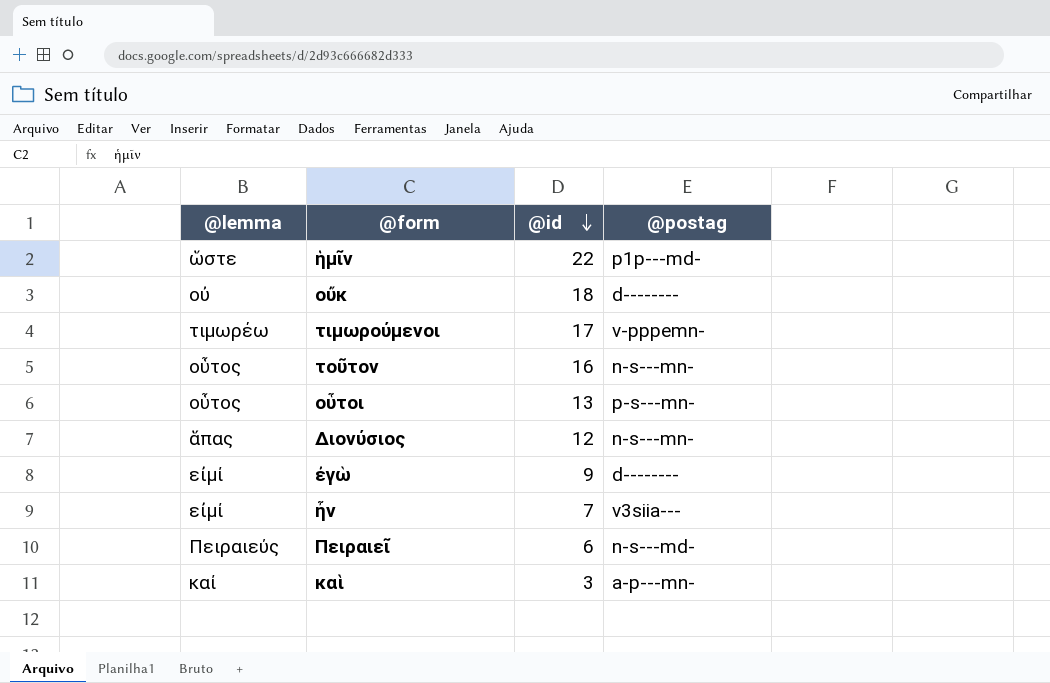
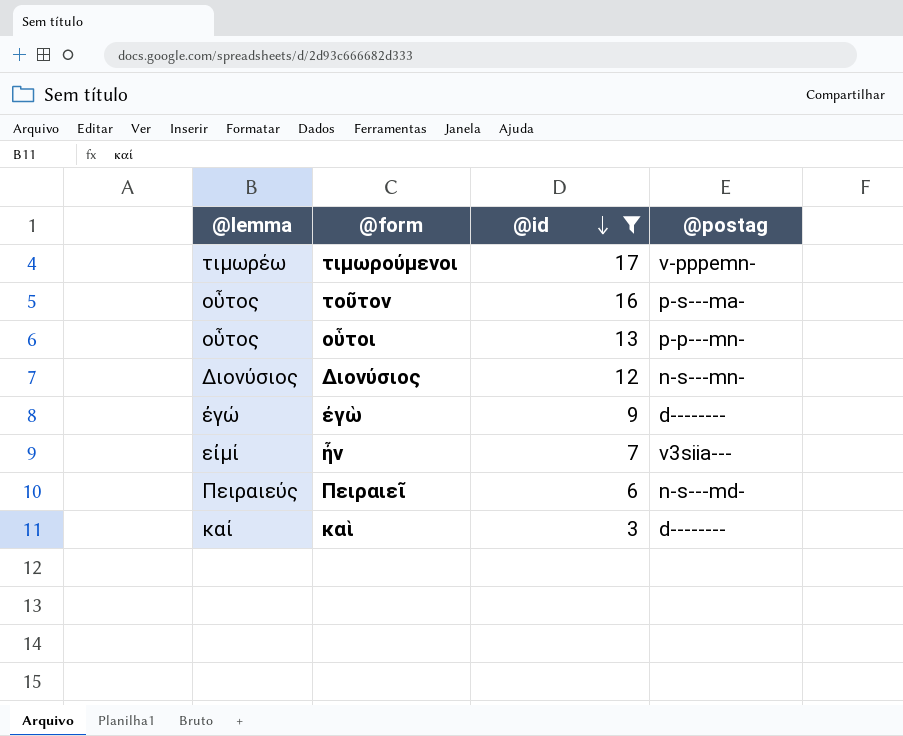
filter: none -> @id <= 17
τοῦτον | @postag: n-s---mn- -> p-s---ma-
οὗτοι | @postag: p-s---mn- -> p-p---mn-
Διονύσιος | @lemma: ἅπας -> Διονύσιος
ἐγὼ | @lemma: εἰμί -> ἐγώ
καὶ | @postag: a-p---mn- -> d--------

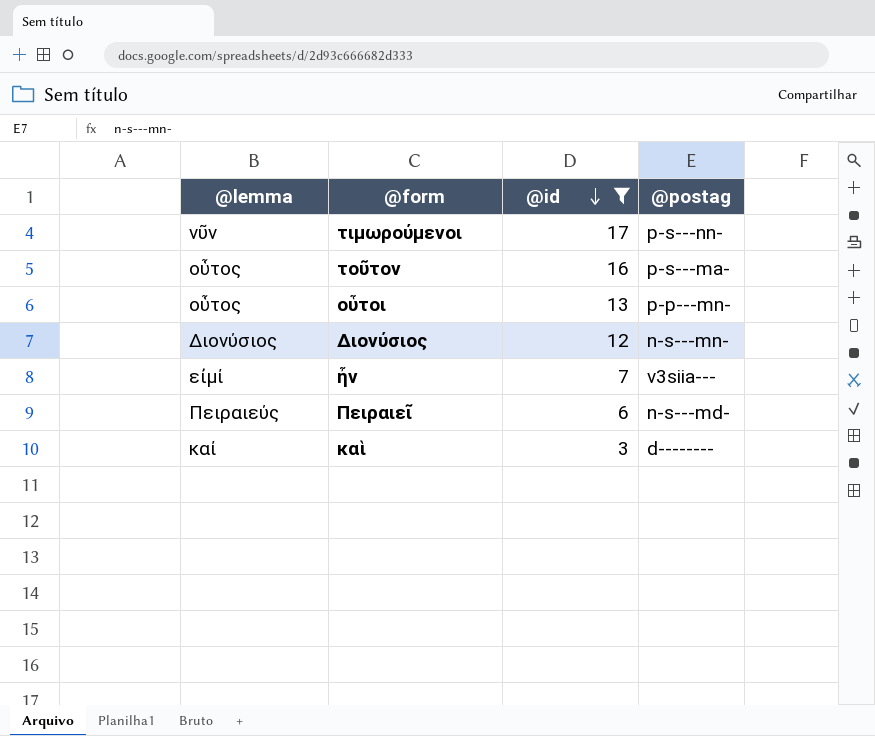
row ἐγὼ: ἐγώ | 9 | d-------- -> none
τιμωρούμενοι | @lemma: τιμωρέω -> νῦν
τιμωρούμενοι | @postag: v-pppemn- -> p-s---nn-

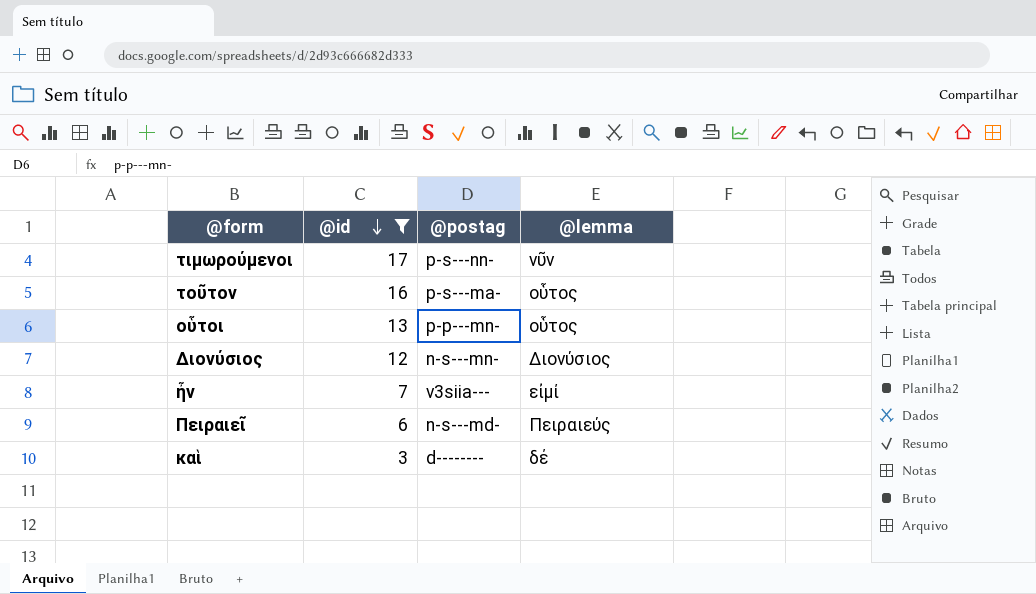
column @lemma | position: 1 -> 4
καὶ | @lemma: καί -> δέ

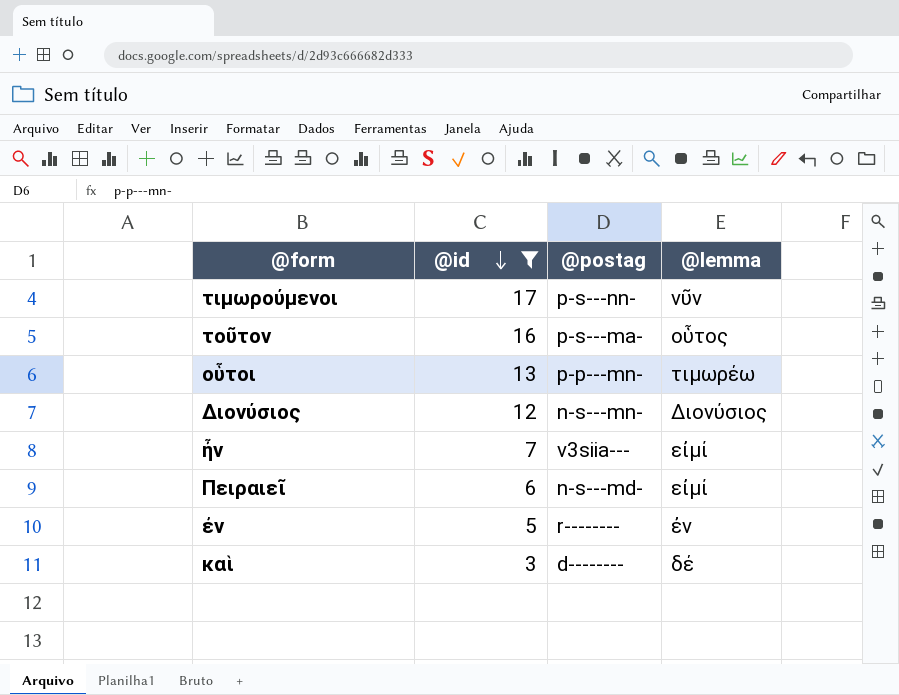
οὗτοι | @lemma: οὗτος -> τιμωρέω
Πειραιεῖ | @lemma: Πειραιεύς -> εἰμί
row ἐν: none -> 5 | r-------- | ἐν

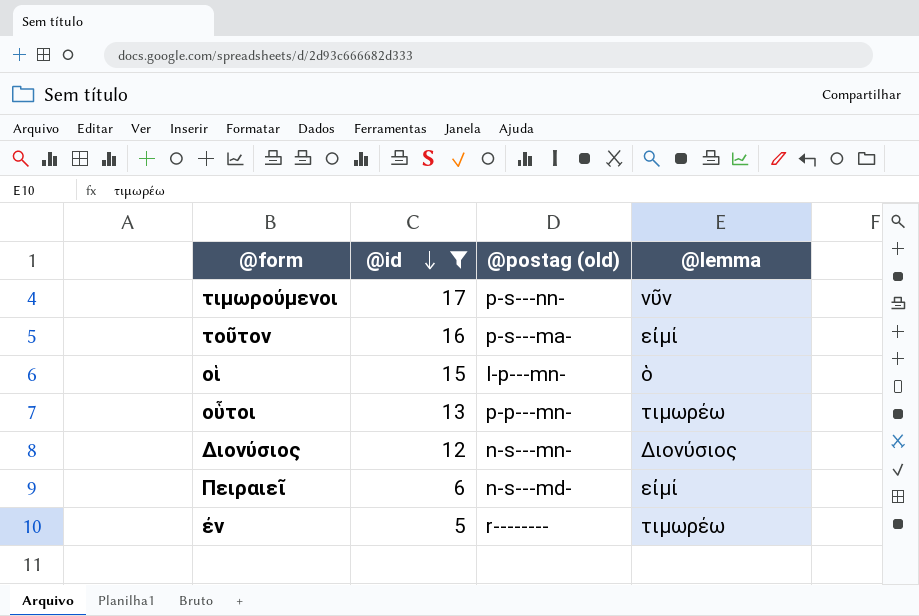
column name: @postag -> @postag (old)
row ἦν: 7 | v3siia--- | εἰμί -> none
row καὶ: 3 | d-------- | δέ -> none
τοῦτον | @lemma: οὗτος -> εἰμί
row οἱ: none -> 15 | l-p---mn- | ὁ
ἐν | @lemma: ἐν -> τιμωρέω

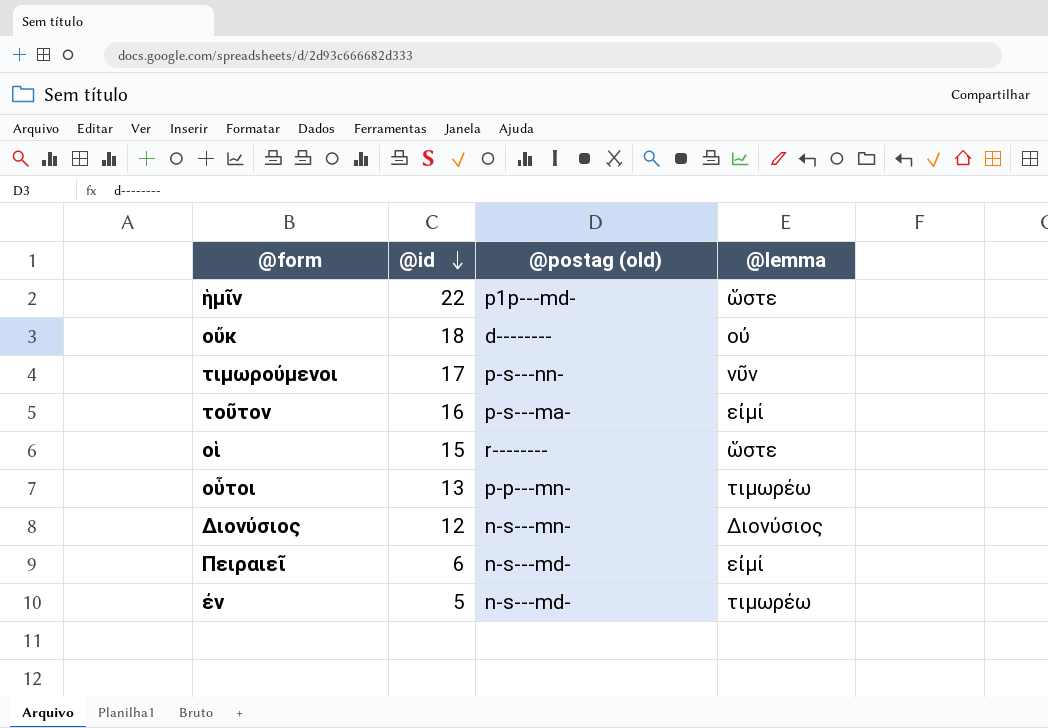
filter: @id <= 17 -> none
οἱ | @postag (old): l-p---mn- -> r--------
οἱ | @lemma: ὁ -> ὥστε
ἐν | @postag (old): r-------- -> n-s---md-

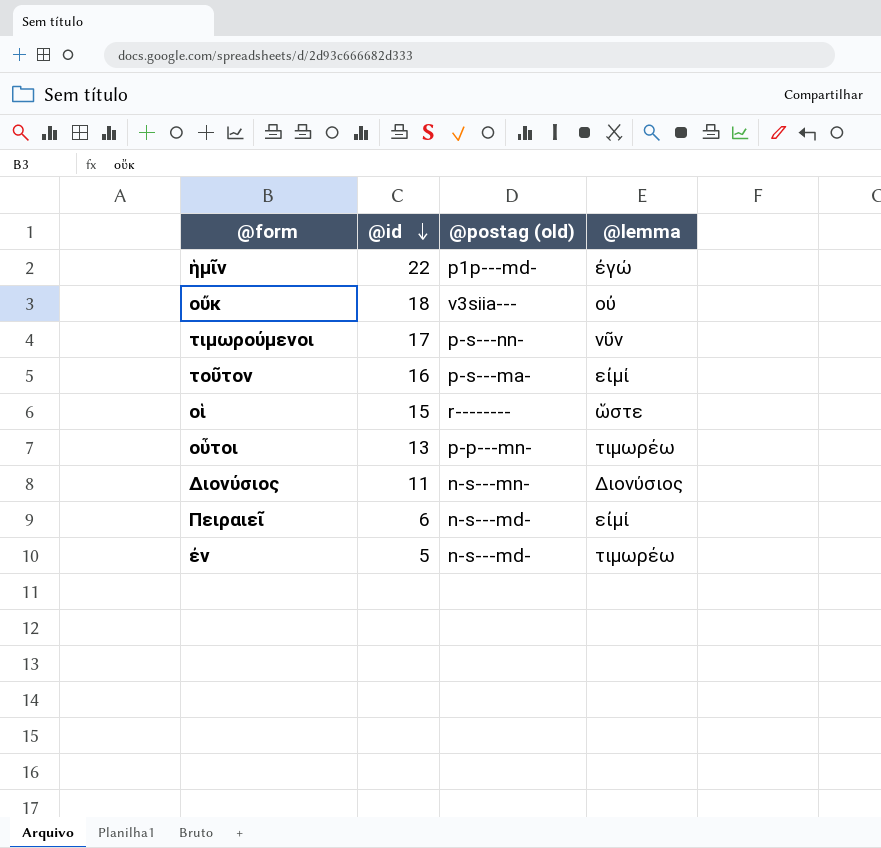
ἡμῖν | @lemma: ὥστε -> ἐγώ
οὔκ | @postag (old): d-------- -> v3siia---
Διονύσιος | @id: 12 -> 11

